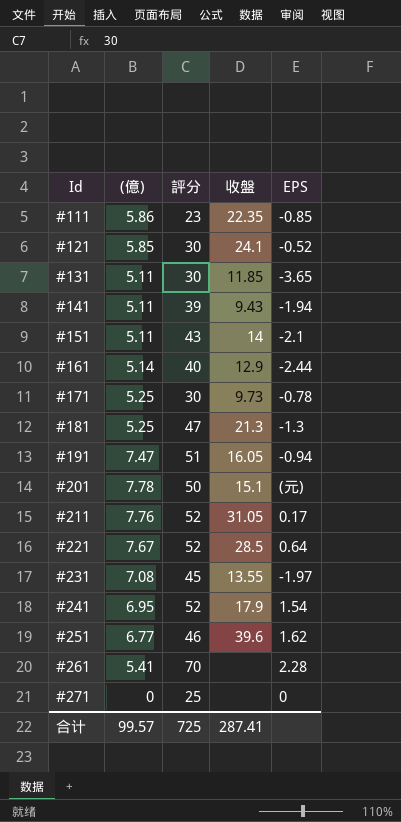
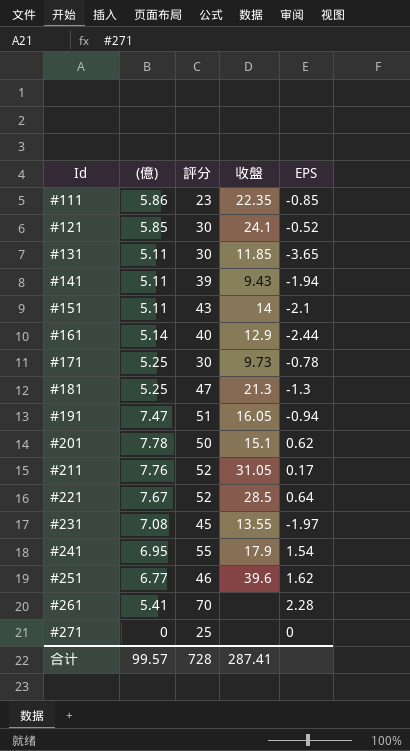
#201 | EPS: (元) -> 0.62
#241 | 評分: 52 -> 55
合计 | 評分: 725 -> 728

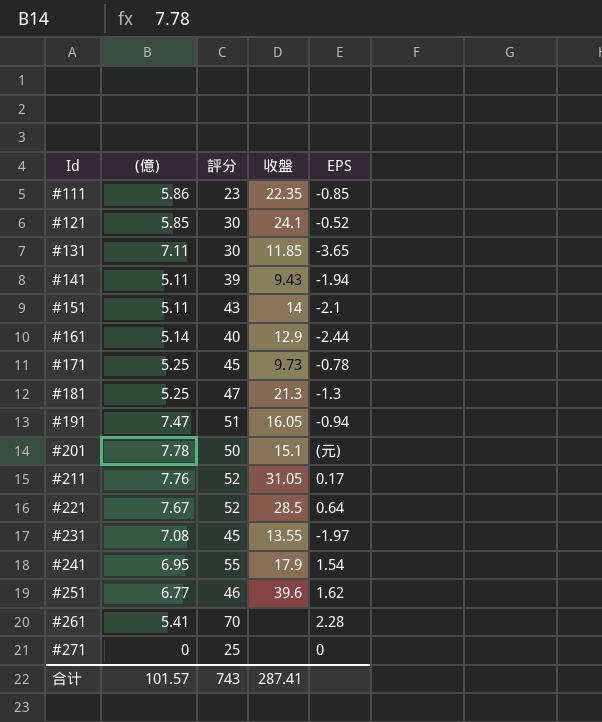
#131 | (億): 5.11 -> 7.11
#171 | 評分: 30 -> 45
#201 | EPS: 0.62 -> (元)
合计 | (億): 99.57 -> 101.57
合计 | 評分: 728 -> 743

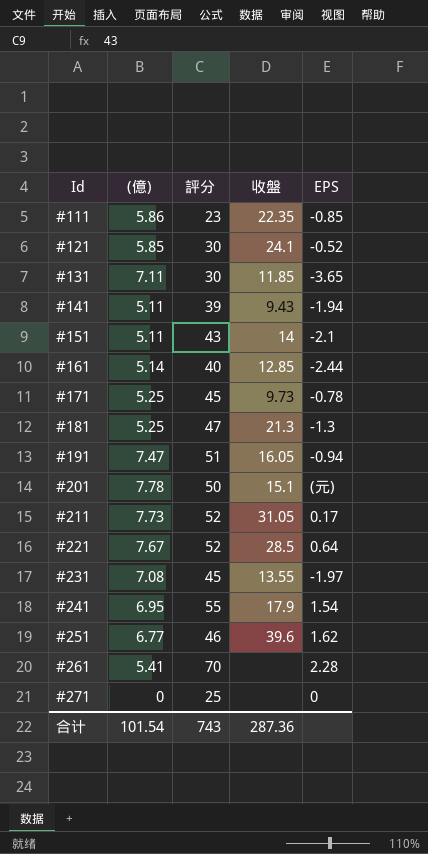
#161 | 收盤: 12.9 -> 12.85
#211 | (億): 7.76 -> 7.73
合计 | (億): 101.57 -> 101.54
合计 | 收盤: 287.41 -> 287.36

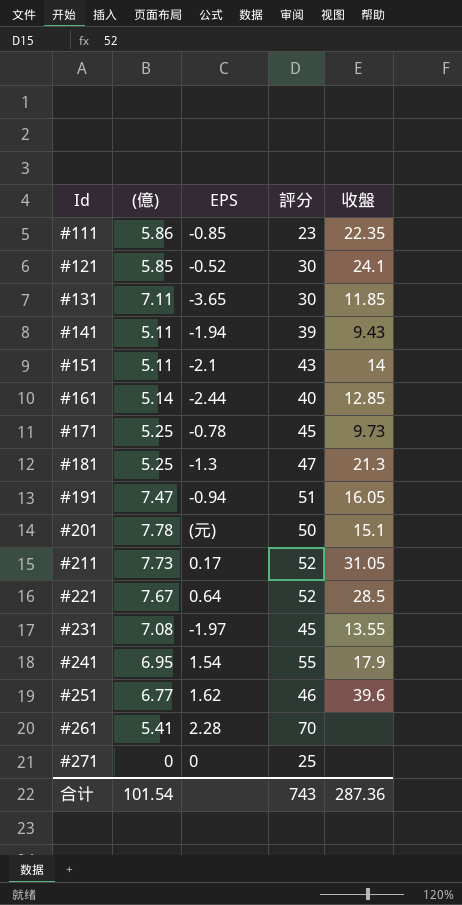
column EPS | position: 5 -> 3

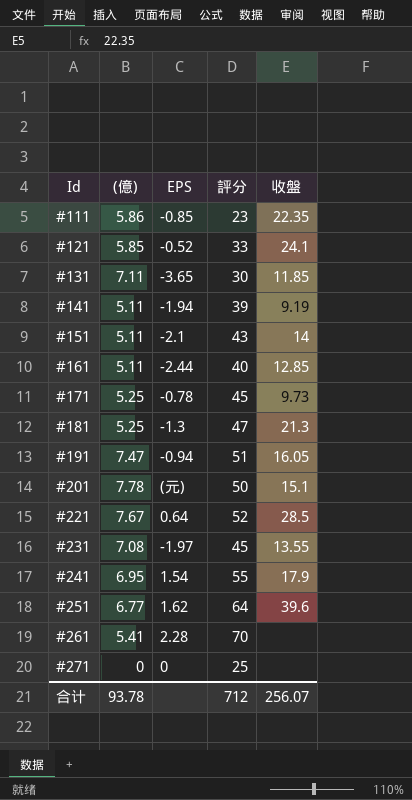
row #211: 7.73 | 0.17 | 52 | 31.05 -> none
#121 | 評分: 30 -> 33
#141 | 收盤: 9.43 -> 9.19
#161 | (億): 5.14 -> 5.11
#251 | 評分: 46 -> 64
合计 | (億): 101.54 -> 93.78
合计 | 評分: 743 -> 712
合计 | 收盤: 287.36 -> 256.07

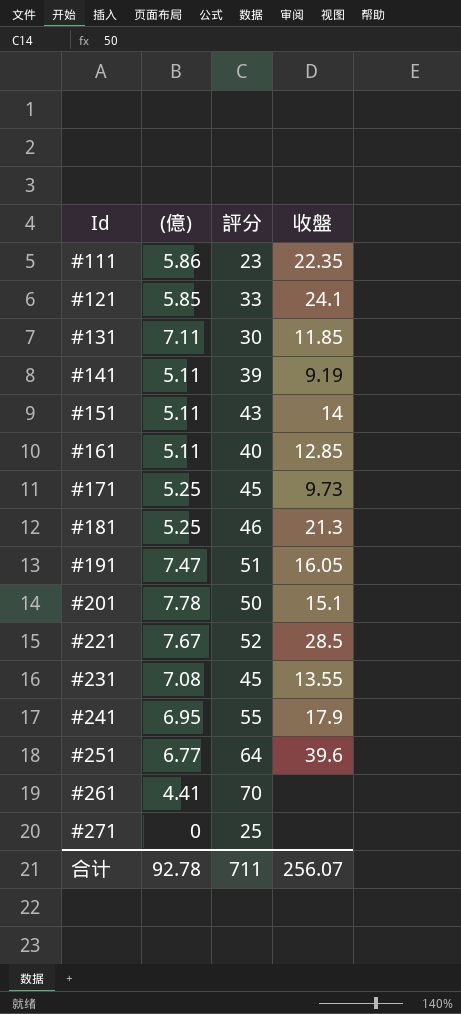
column EPS | position: 3 -> none
#181 | 評分: 47 -> 46
#261 | (億): 5.41 -> 4.41
合计 | (億): 93.78 -> 92.78
合计 | 評分: 712 -> 711

